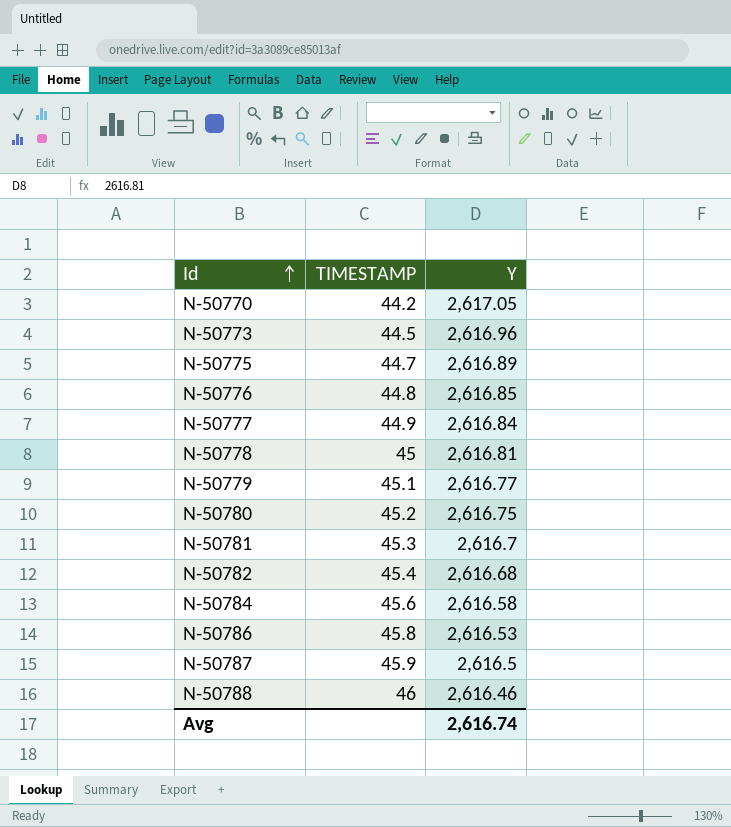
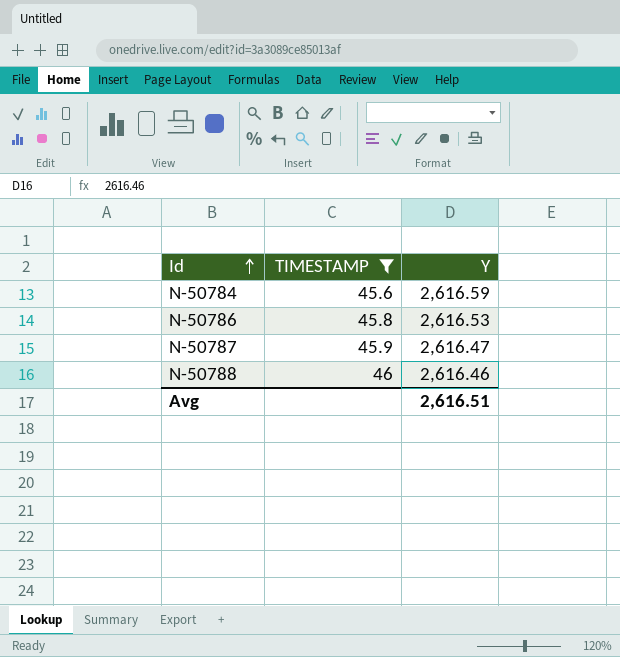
filter: none -> TIMESTAMP >= 45.6
N-50784 | Y: 2,616.58 -> 2,616.59
N-50787 | Y: 2,616.5 -> 2,616.47
Avg | Y: 2,616.74 -> 2,616.51

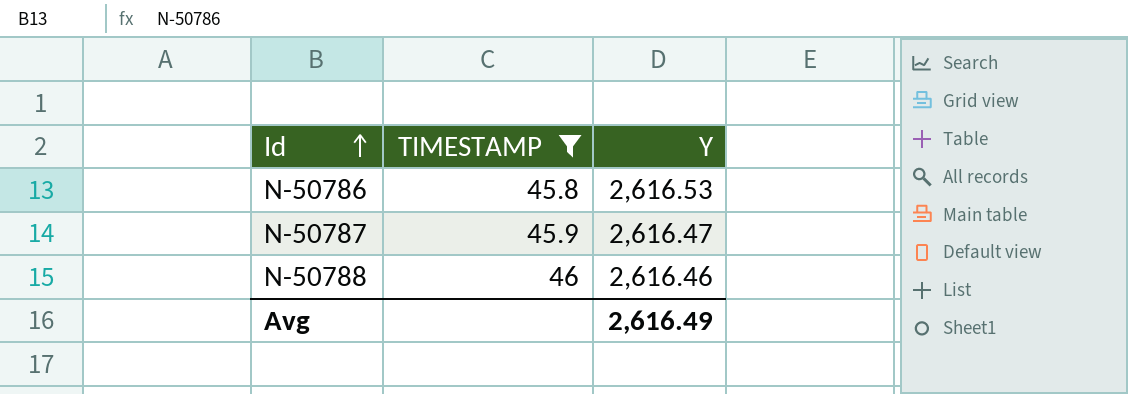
row N-50784: 45.6 | 2,616.59 -> none
Avg | Y: 2,616.51 -> 2,616.49

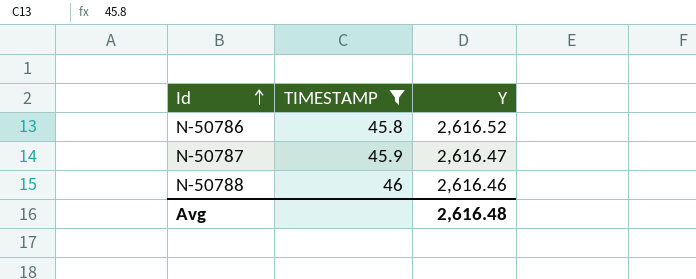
N-50786 | Y: 2,616.53 -> 2,616.52
Avg | Y: 2,616.49 -> 2,616.48

